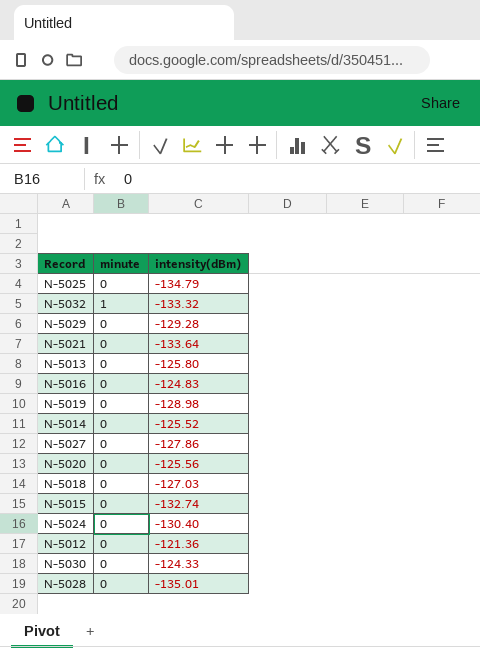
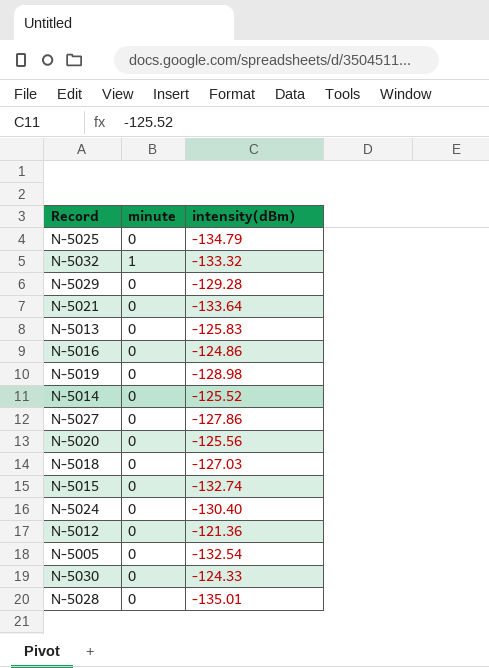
N-5013 | intensity(dBm): -125.80 -> -125.83
N-5016 | intensity(dBm): -124.83 -> -124.86
row N-5005: none -> 0 | -132.54

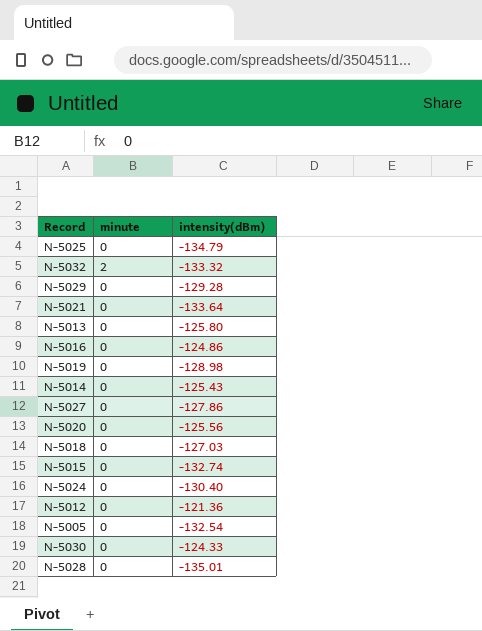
N-5032 | minute: 1 -> 2
N-5013 | intensity(dBm): -125.83 -> -125.80
N-5014 | intensity(dBm): -125.52 -> -125.43

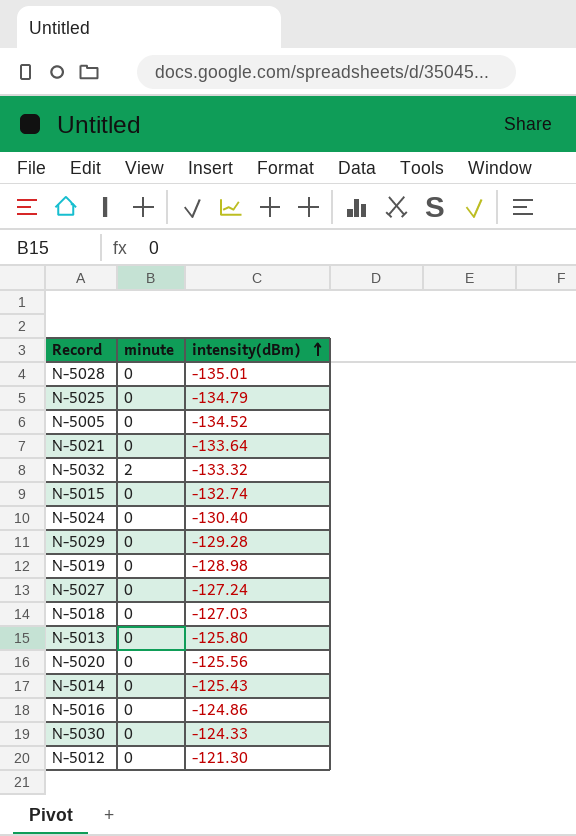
row order: none -> intensity(dBm) ascending
N-5005 | intensity(dBm): -132.54 -> -134.52
N-5027 | intensity(dBm): -127.86 -> -127.24
N-5012 | intensity(dBm): -121.36 -> -121.30

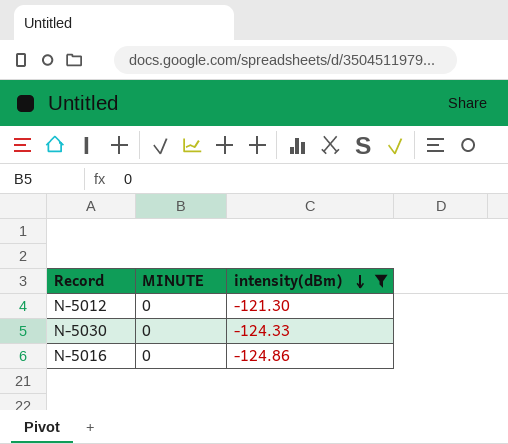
filter: none -> intensity(dBm) >= -124.86
row order: intensity(dBm) ascending -> intensity(dBm) descending
column name: minute -> MINUTE

